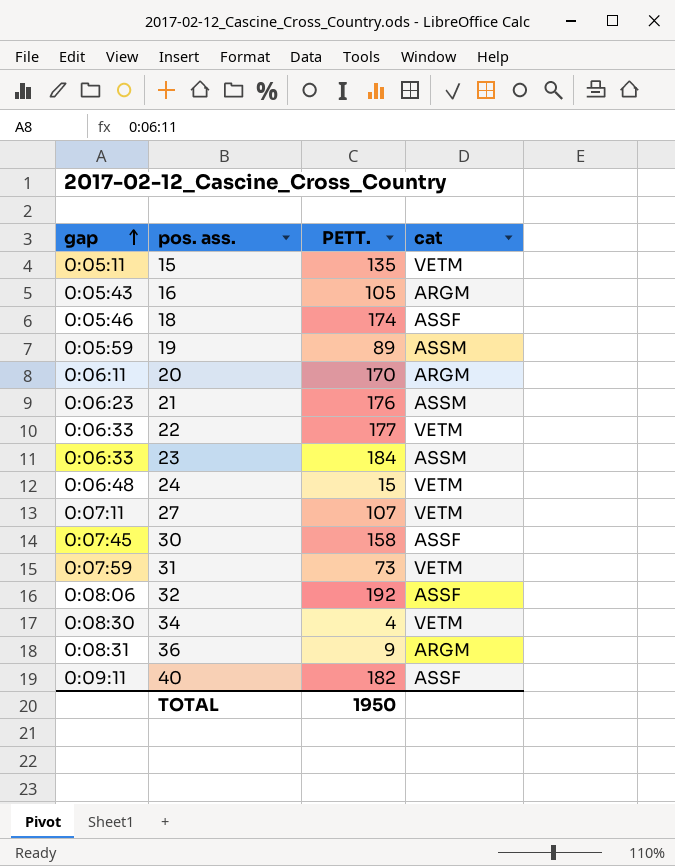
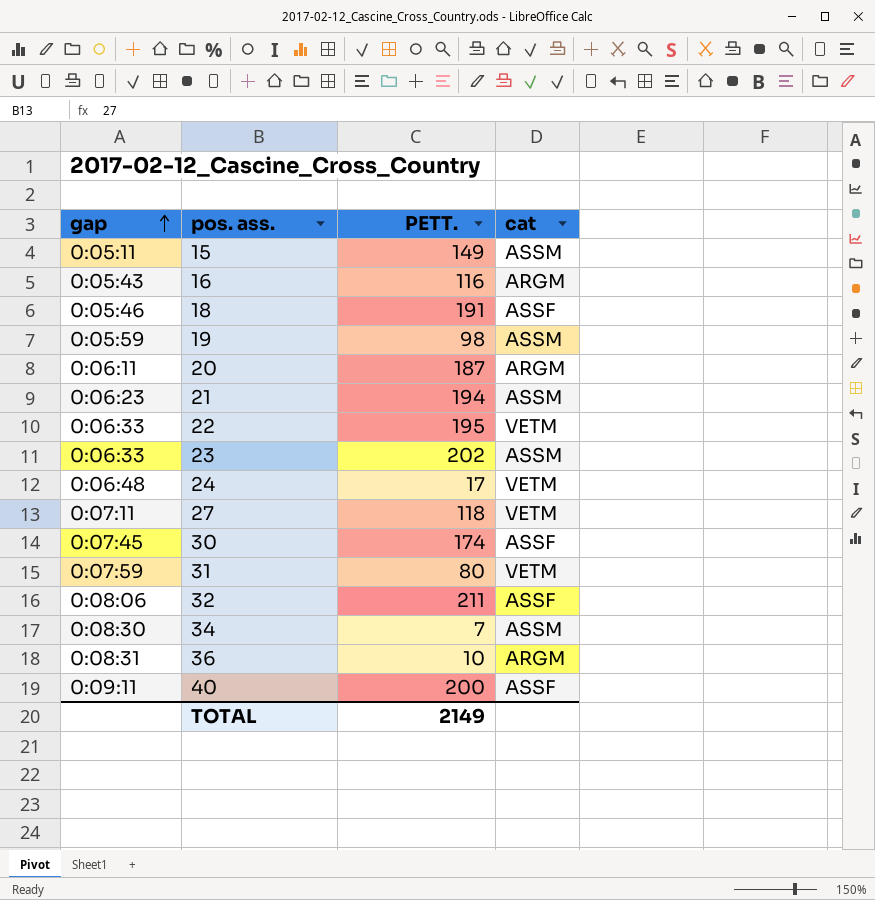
15 | PETT.: 135 -> 149
15 | cat: VETM -> ASSM
16 | PETT.: 105 -> 116
18 | PETT.: 174 -> 191
19 | PETT.: 89 -> 98
20 | PETT.: 170 -> 187
21 | PETT.: 176 -> 194
22 | PETT.: 177 -> 195
23 | PETT.: 184 -> 202
24 | PETT.: 15 -> 17
27 | PETT.: 107 -> 118
30 | PETT.: 158 -> 174
31 | PETT.: 73 -> 80
32 | PETT.: 192 -> 211
34 | PETT.: 4 -> 7
34 | cat: VETM -> ASSM
36 | PETT.: 9 -> 10
40 | PETT.: 182 -> 200
TOTAL | PETT.: 1950 -> 2149

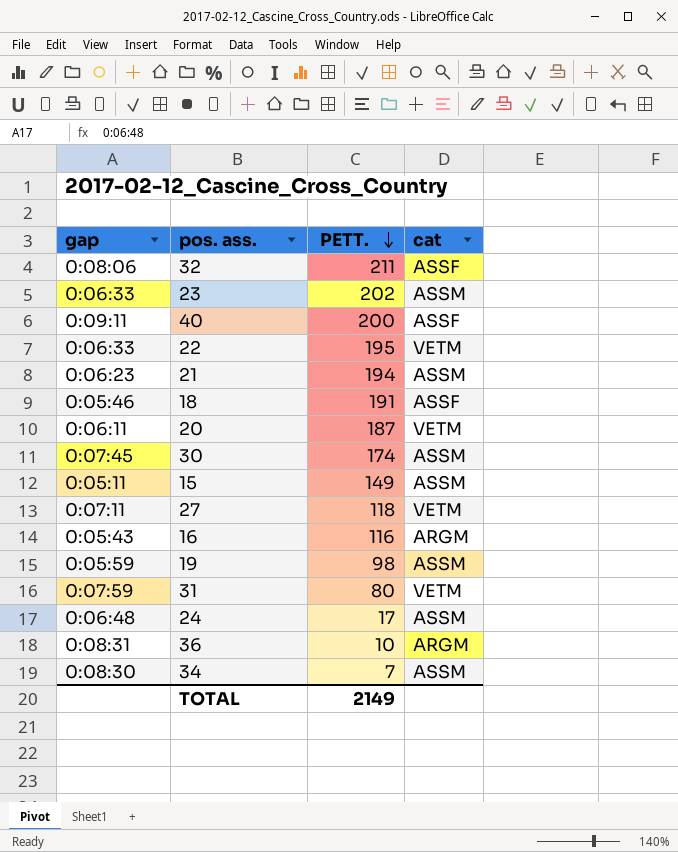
row order: gap ascending -> PETT. descending
20 | cat: ARGM -> VETM
30 | cat: ASSF -> ASSM
24 | cat: VETM -> ASSM

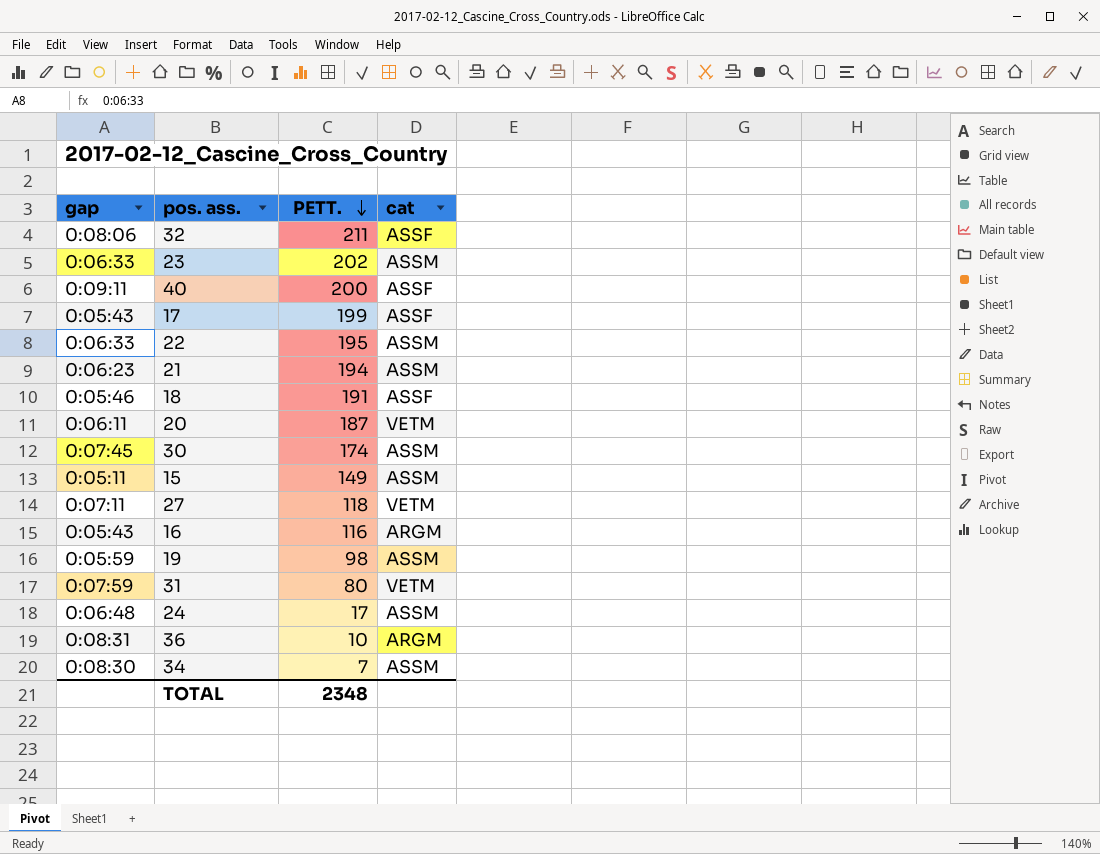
row 17: none -> 0:05:43 | 199 | ASSF
22 | cat: VETM -> ASSM
TOTAL | PETT.: 2149 -> 2348

